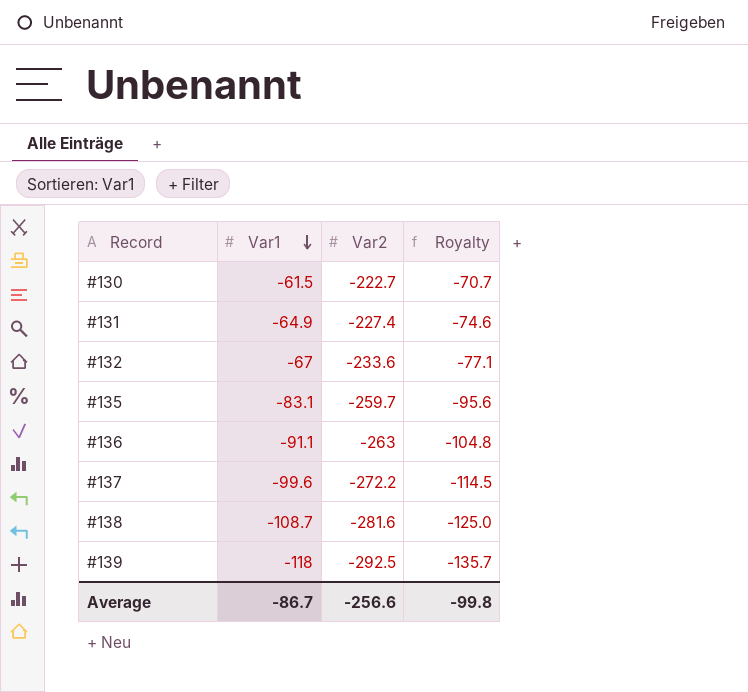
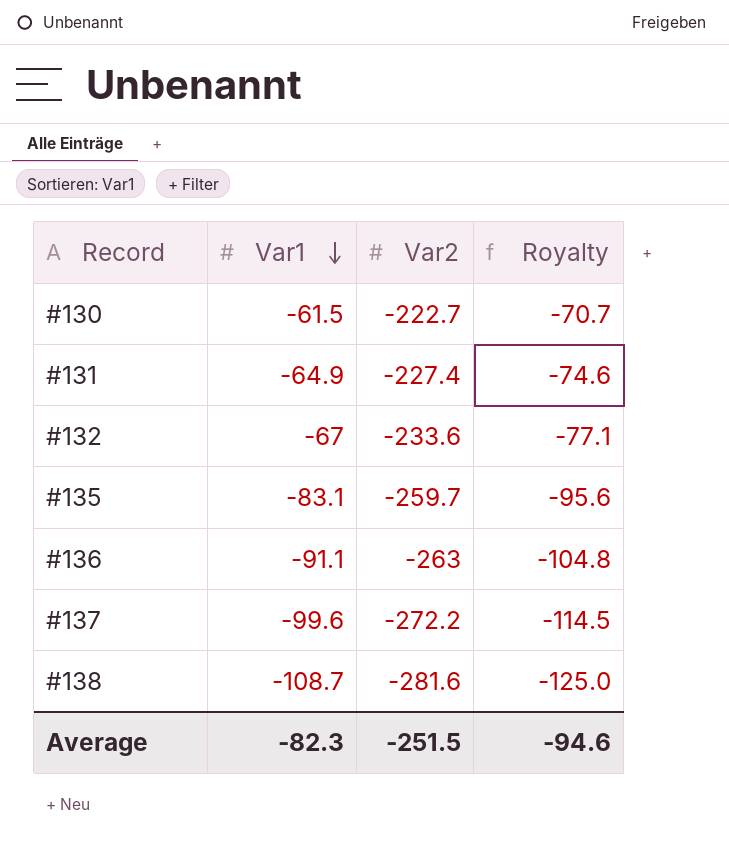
row #139: -118 | -292.5 | -135.7 -> none
Average | Var1: -86.7 -> -82.3
Average | Var2: -256.6 -> -251.5
Average | Royalty: -99.8 -> -94.6

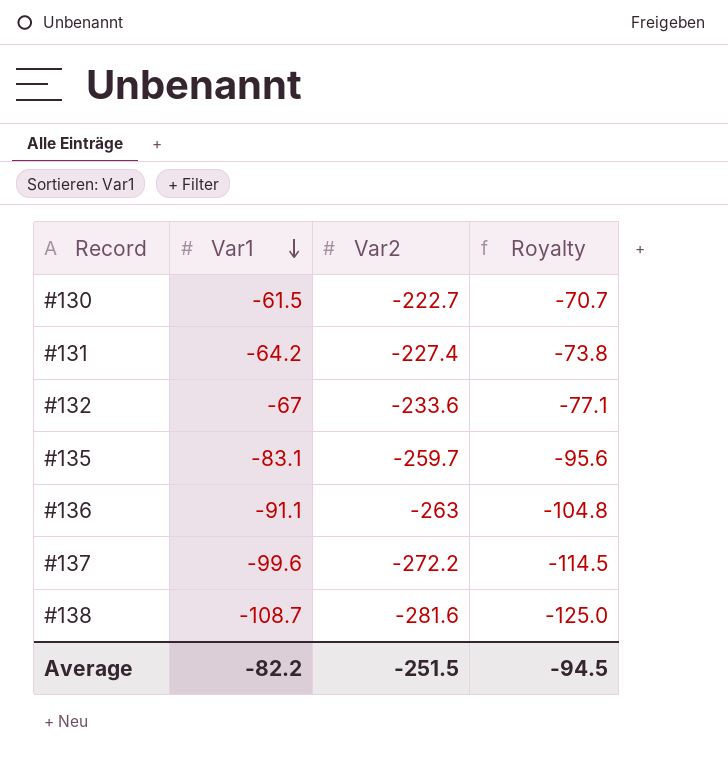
#131 | Var1: -64.9 -> -64.2
#131 | Royalty: -74.6 -> -73.8
Average | Var1: -82.3 -> -82.2
Average | Royalty: -94.6 -> -94.5

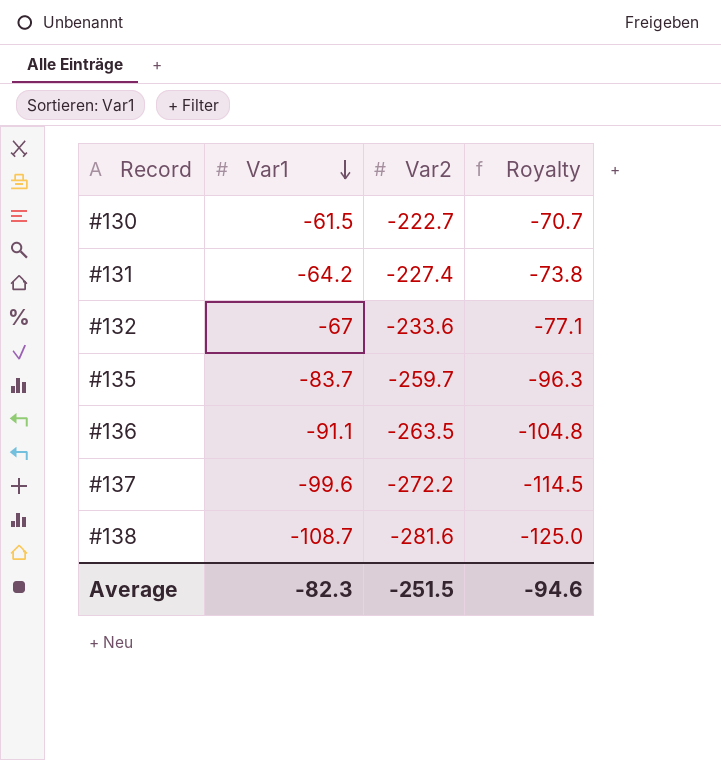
#135 | Var1: -83.1 -> -83.7
#135 | Royalty: -95.6 -> -96.3
#136 | Var2: -263 -> -263.5
Average | Var1: -82.2 -> -82.3
Average | Royalty: -94.5 -> -94.6

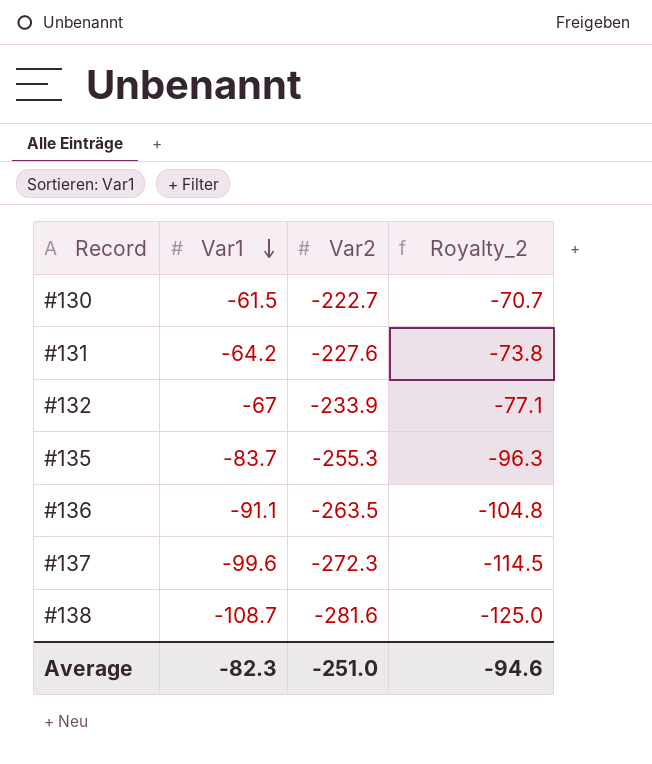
column name: Royalty -> Royalty_2
#131 | Var2: -227.4 -> -227.6
#132 | Var2: -233.6 -> -233.9
#135 | Var2: -259.7 -> -255.3
#137 | Var2: -272.2 -> -272.3
Average | Var2: -251.5 -> -251.0

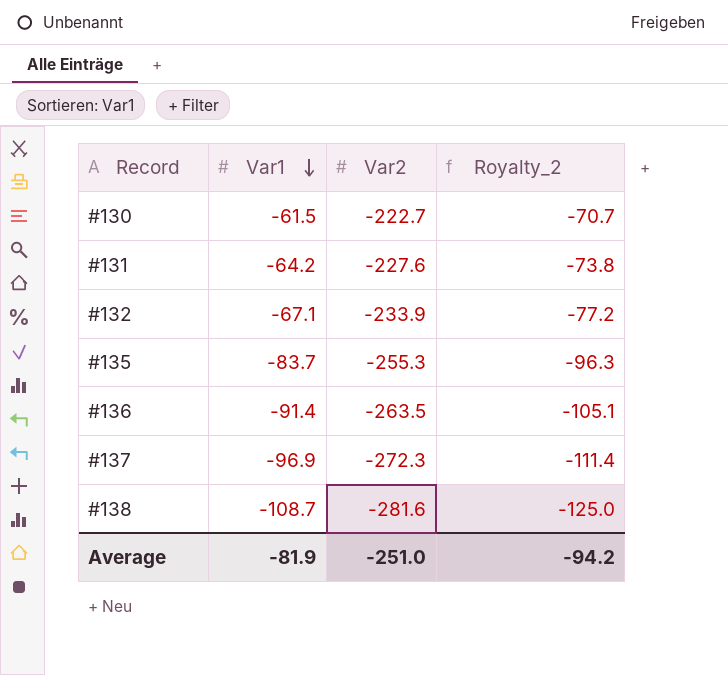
#132 | Var1: -67 -> -67.1
#132 | Royalty_2: -77.1 -> -77.2
#136 | Var1: -91.1 -> -91.4
#136 | Royalty_2: -104.8 -> -105.1
#137 | Var1: -99.6 -> -96.9
#137 | Royalty_2: -114.5 -> -111.4
Average | Var1: -82.3 -> -81.9
Average | Royalty_2: -94.6 -> -94.2

